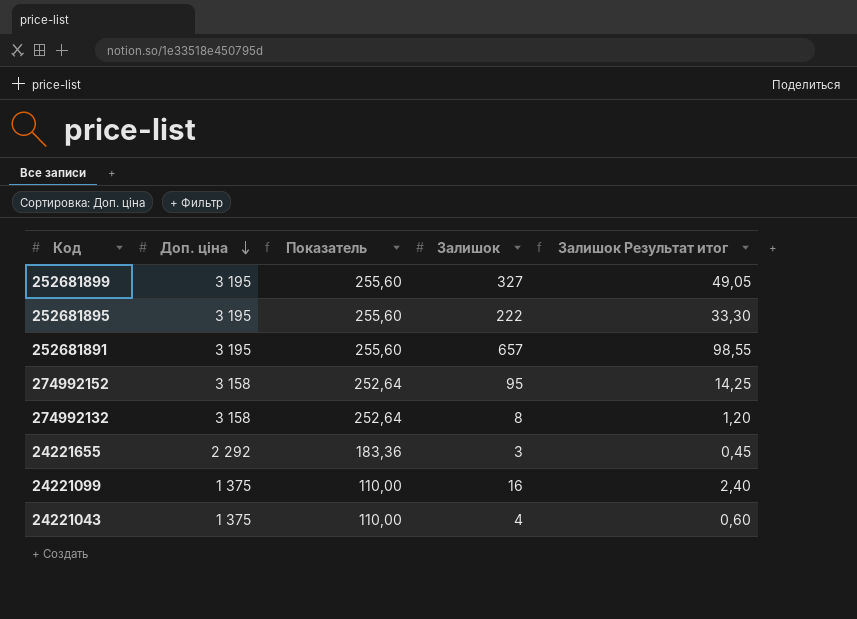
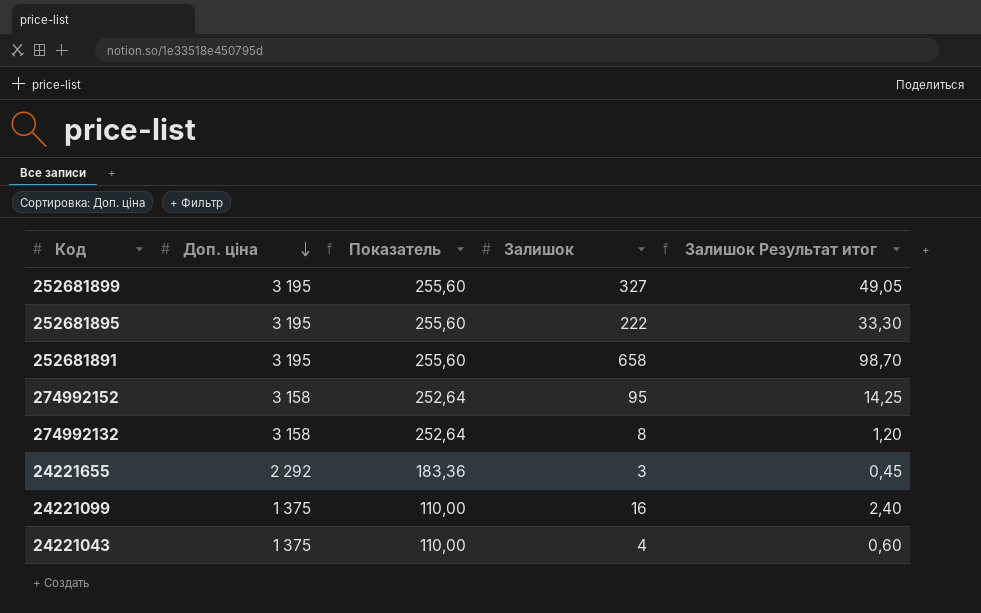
252681891 | Залишок: 657 -> 658
252681891 | Залишок Результат итог: 98,55 -> 98,70

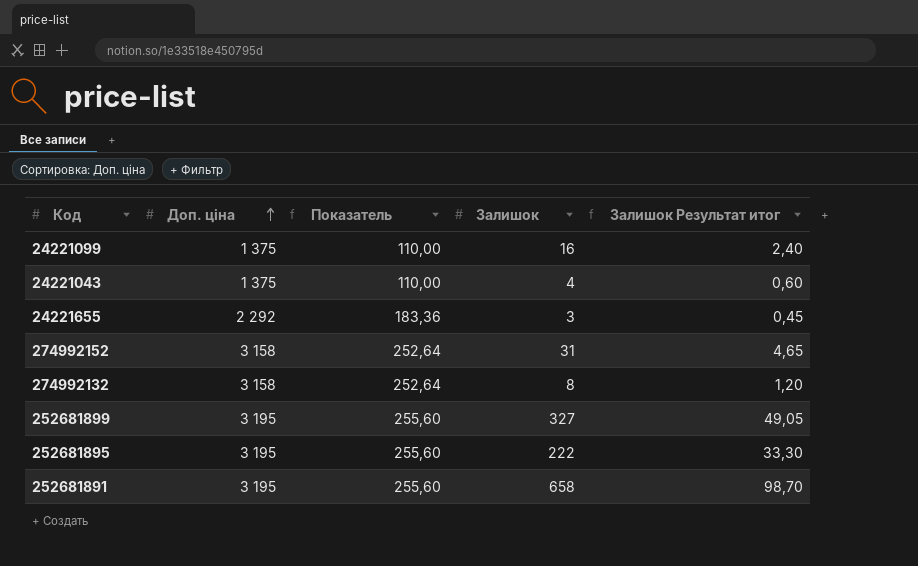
row order: Доп. ціна descending -> Доп. ціна ascending
274992152 | Залишок: 95 -> 31
274992152 | Залишок Результат итог: 14,25 -> 4,65

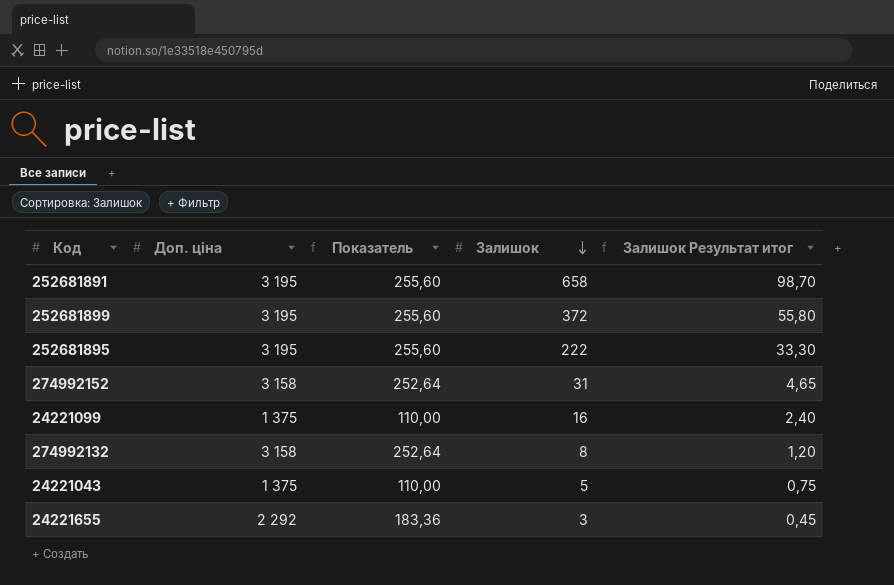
row order: Доп. ціна ascending -> Залишок descending
252681899 | Залишок: 327 -> 372
252681899 | Залишок Результат итог: 49,05 -> 55,80
24221043 | Залишок: 4 -> 5
24221043 | Залишок Результат итог: 0,60 -> 0,75

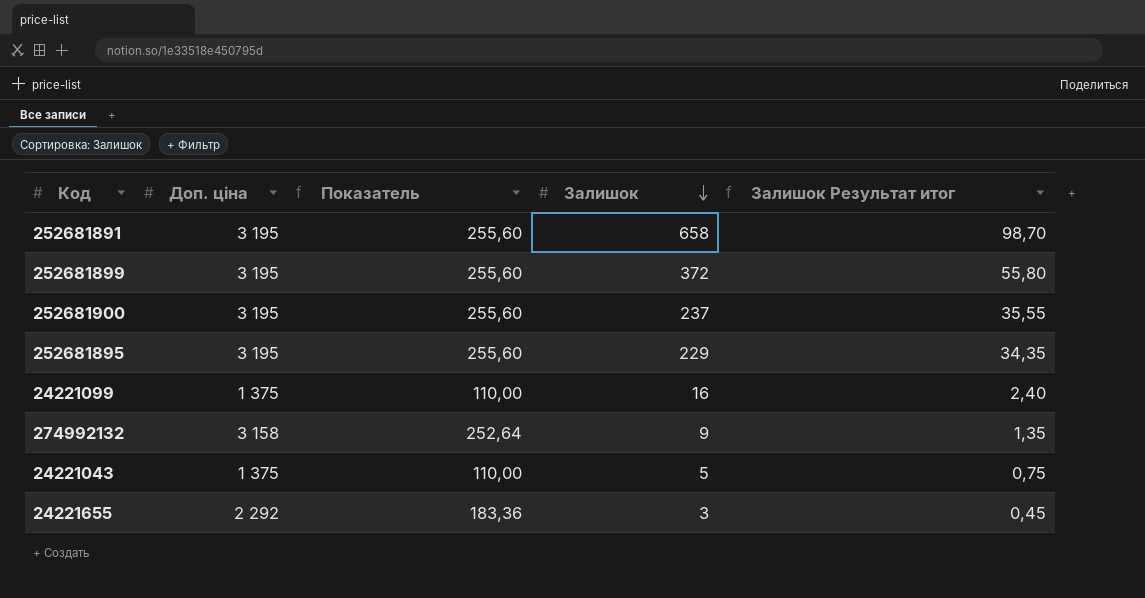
row 274992152: 3 158 | 252,64 | 31 | 4,65 -> none
row 252681900: none -> 3 195 | 255,60 | 237 | 35,55
252681895 | Залишок: 222 -> 229
252681895 | Залишок Результат итог: 33,30 -> 34,35
274992132 | Залишок: 8 -> 9
274992132 | Залишок Результат итог: 1,20 -> 1,35

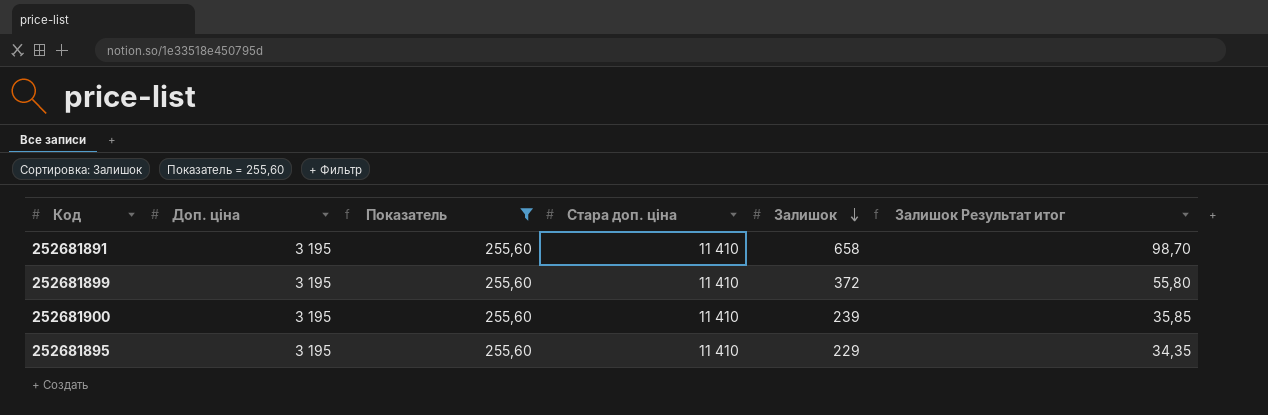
filter: none -> Показатель = 255,60
column Стара доп. ціна | position: none -> 4
252681900 | Залишок: 237 -> 239
252681900 | Залишок Результат итог: 35,55 -> 35,85

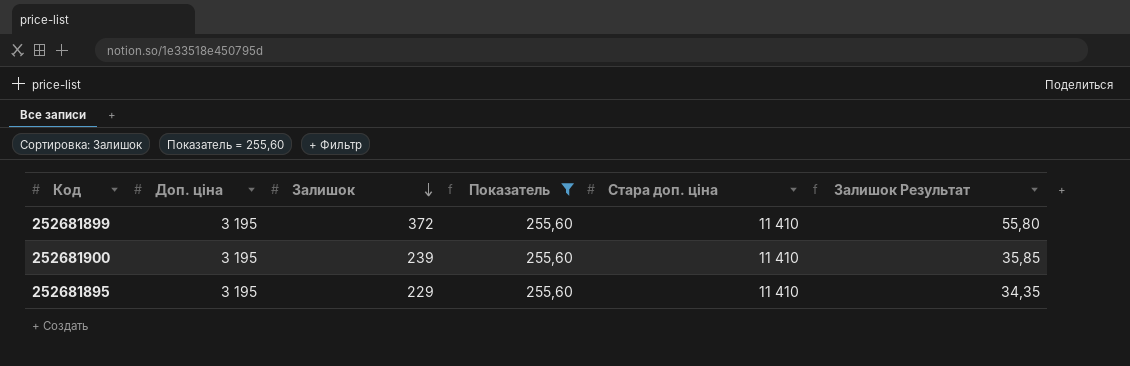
column Залишок | position: 5 -> 3
column name: Залишок Результат итог -> Залишок Результат
row 252681891: 3 195 | 255,60 | 11 410 | 658 | 98,70 -> none

